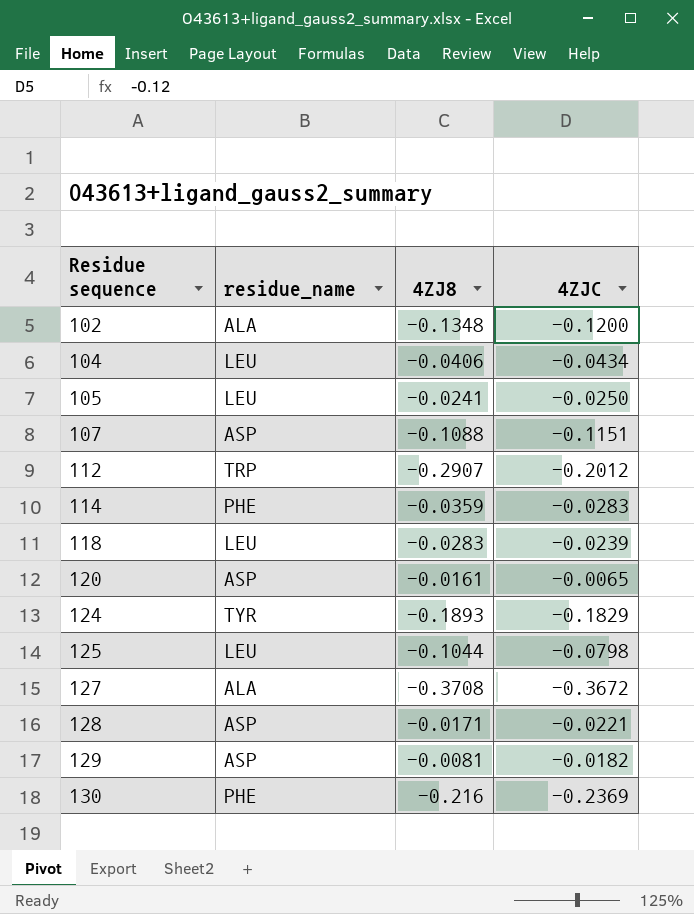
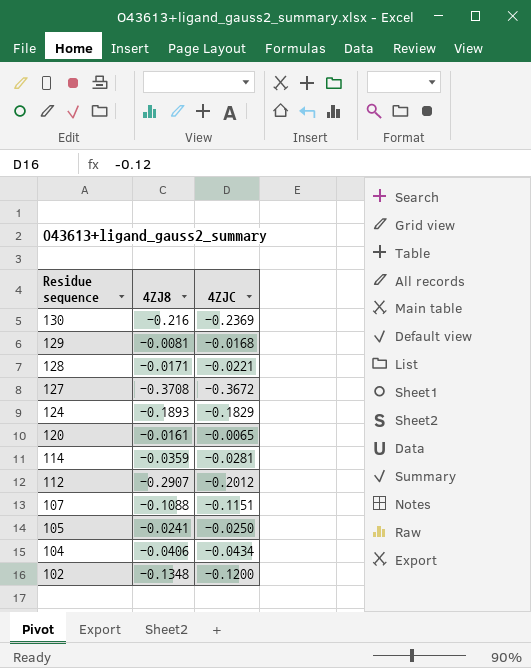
row order: Residue sequence ascending -> Residue sequence descending
column residue_name | position: 2 -> none
row 118: LEU | -0.0283 | -0.0239 -> none
row 125: LEU | -0.1044 | -0.0798 -> none
129 | 4ZJC: -0.0182 -> -0.0168
114 | 4ZJC: -0.0283 -> -0.0281

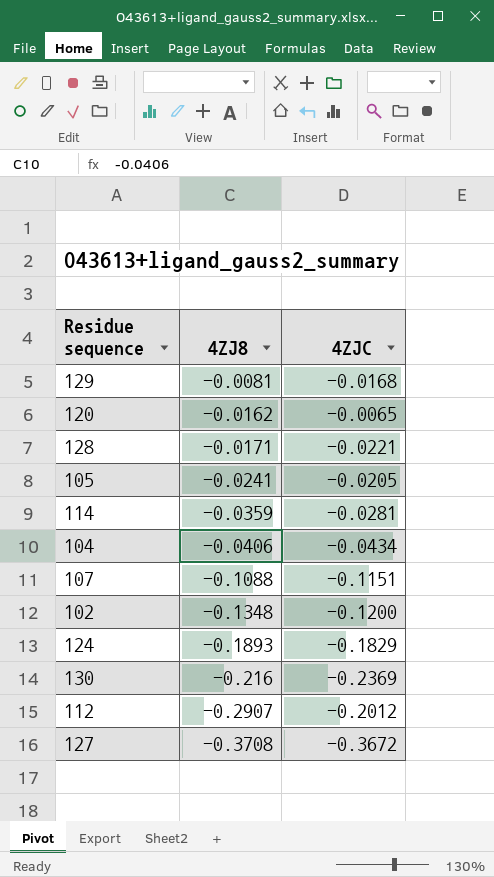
row order: Residue sequence descending -> 4ZJ8 descending
120 | 4ZJ8: -0.0161 -> -0.0162
105 | 4ZJC: -0.0250 -> -0.0205

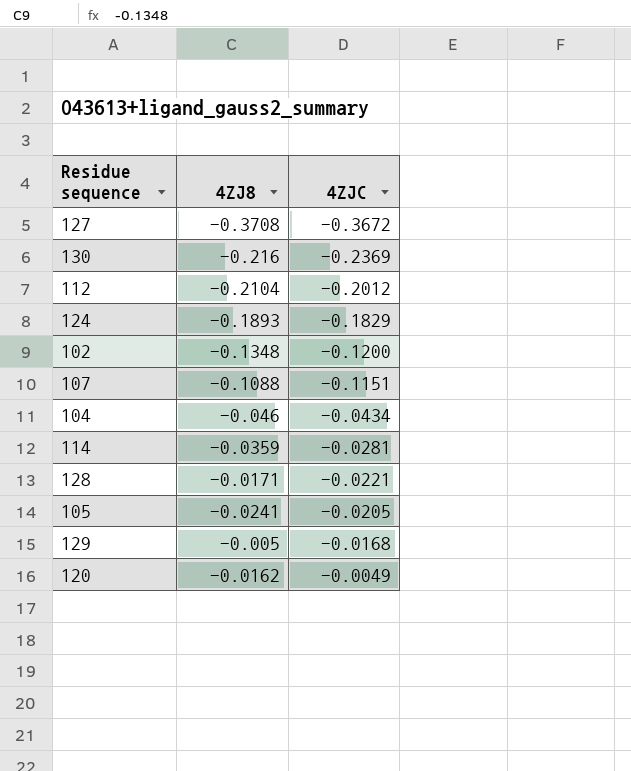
row order: 4ZJ8 descending -> 4ZJC ascending
112 | 4ZJ8: -0.2907 -> -0.2104
104 | 4ZJ8: -0.0406 -> -0.046
129 | 4ZJ8: -0.0081 -> -0.005
120 | 4ZJC: -0.0065 -> -0.0049

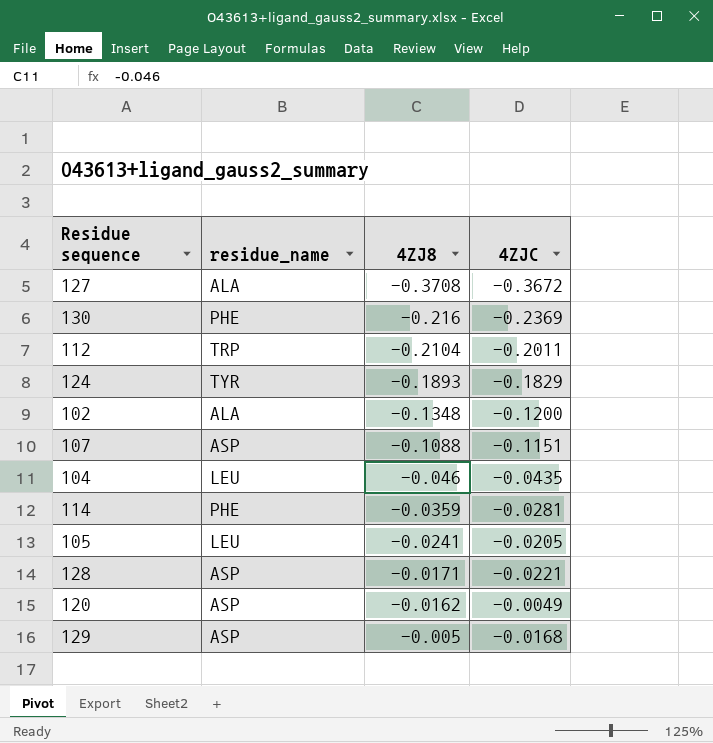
row order: 4ZJC ascending -> 4ZJ8 ascending
column residue_name | position: none -> 2
112 | 4ZJC: -0.2012 -> -0.2011
104 | 4ZJC: -0.0434 -> -0.0435

